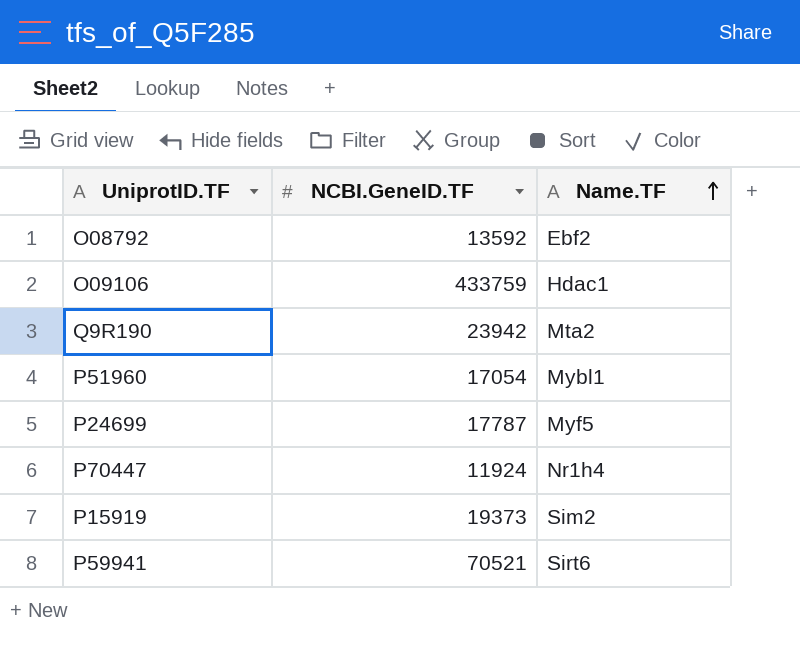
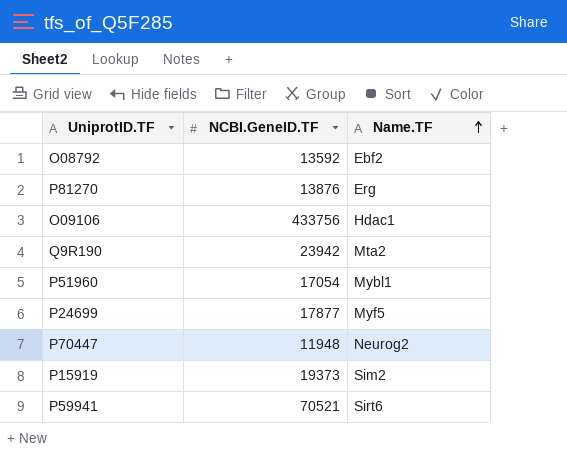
row P81270: none -> 13876 | Erg
O09106 | NCBI.GeneID.TF: 433759 -> 433756
P24699 | NCBI.GeneID.TF: 17787 -> 17877
P70447 | NCBI.GeneID.TF: 11924 -> 11948
P70447 | Name.TF: Nr1h4 -> Neurog2

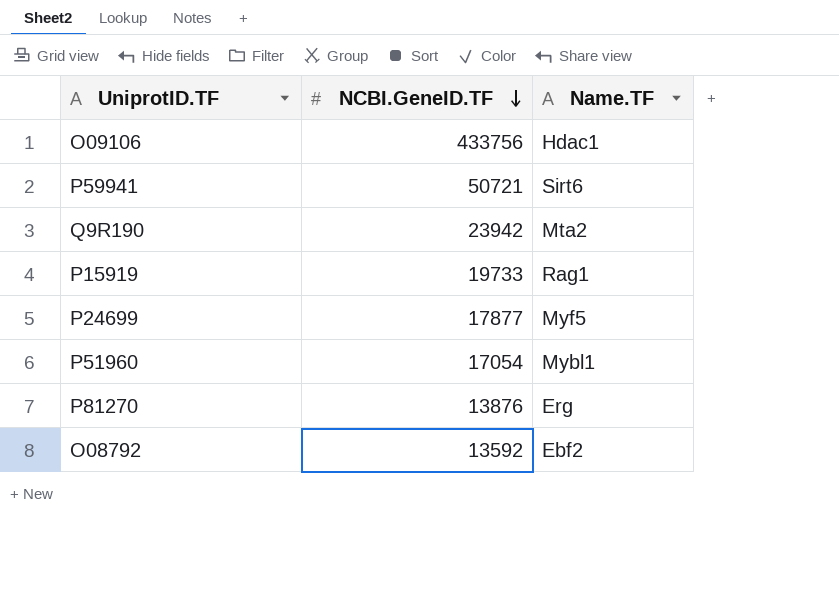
row order: Name.TF ascending -> NCBI.GeneID.TF descending
row P70447: 11948 | Neurog2 -> none
P59941 | NCBI.GeneID.TF: 70521 -> 50721
P15919 | NCBI.GeneID.TF: 19373 -> 19733
P15919 | Name.TF: Sim2 -> Rag1

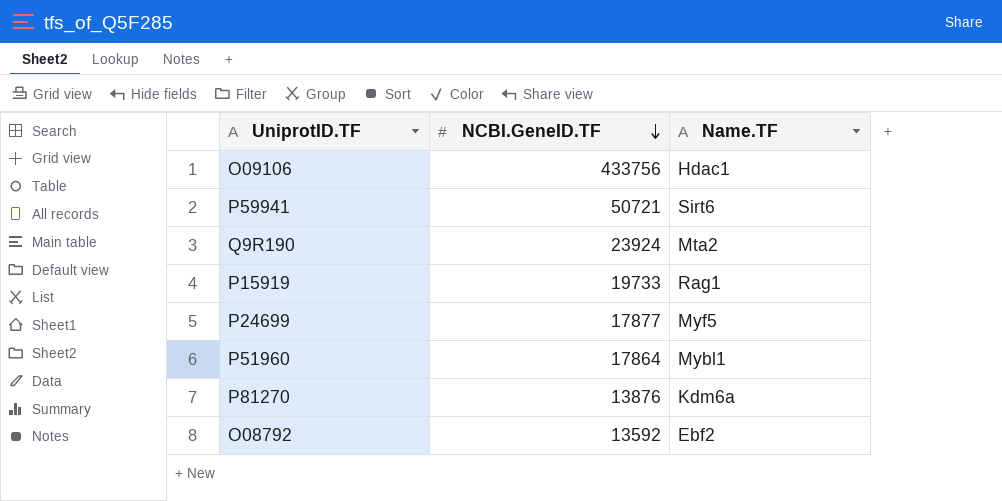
Q9R190 | NCBI.GeneID.TF: 23942 -> 23924
P51960 | NCBI.GeneID.TF: 17054 -> 17864
P81270 | Name.TF: Erg -> Kdm6a

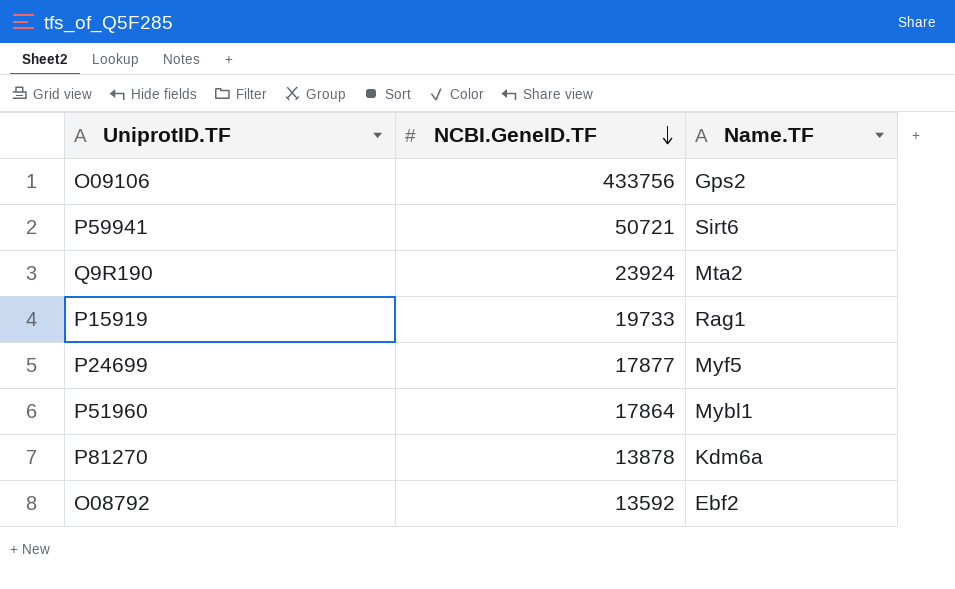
O09106 | Name.TF: Hdac1 -> Gps2
P81270 | NCBI.GeneID.TF: 13876 -> 13878

